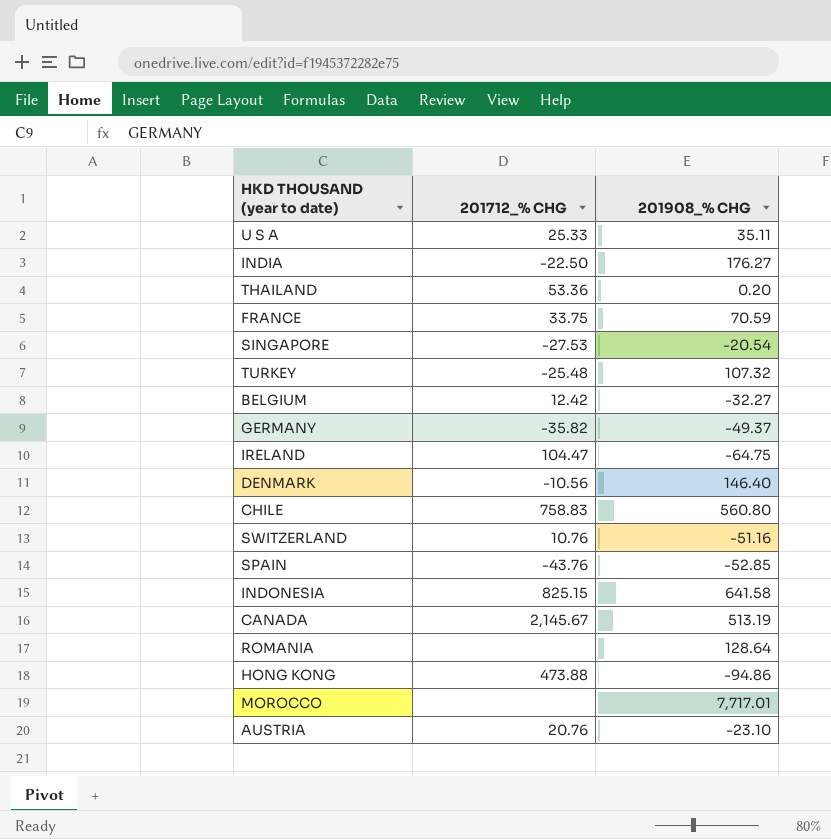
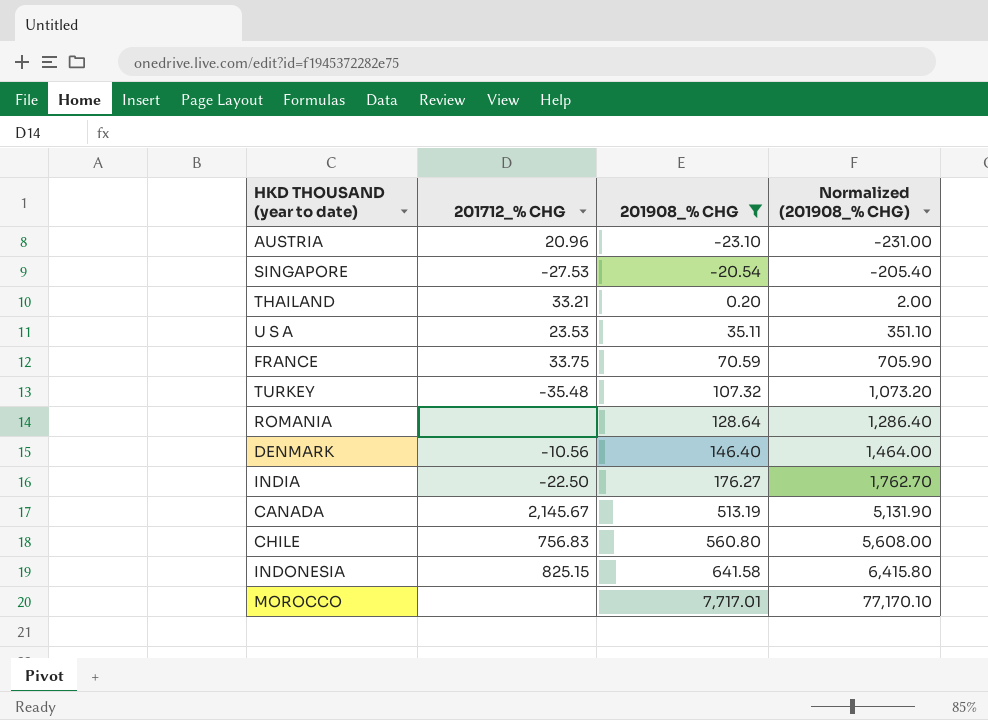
filter: none -> 201908_% CHG >= -23.10
row order: none -> 201908_% CHG ascending
column Normalized (201908_% CHG) | formula: none -> [201908_% CHG] * 10
AUSTRIA | 201712_% CHG: 20.76 -> 20.96
THAILAND | 201712_% CHG: 53.36 -> 33.21
U S A | 201712_% CHG: 25.33 -> 23.53
TURKEY | 201712_% CHG: -25.48 -> -35.48
CHILE | 201712_% CHG: 758.83 -> 756.83

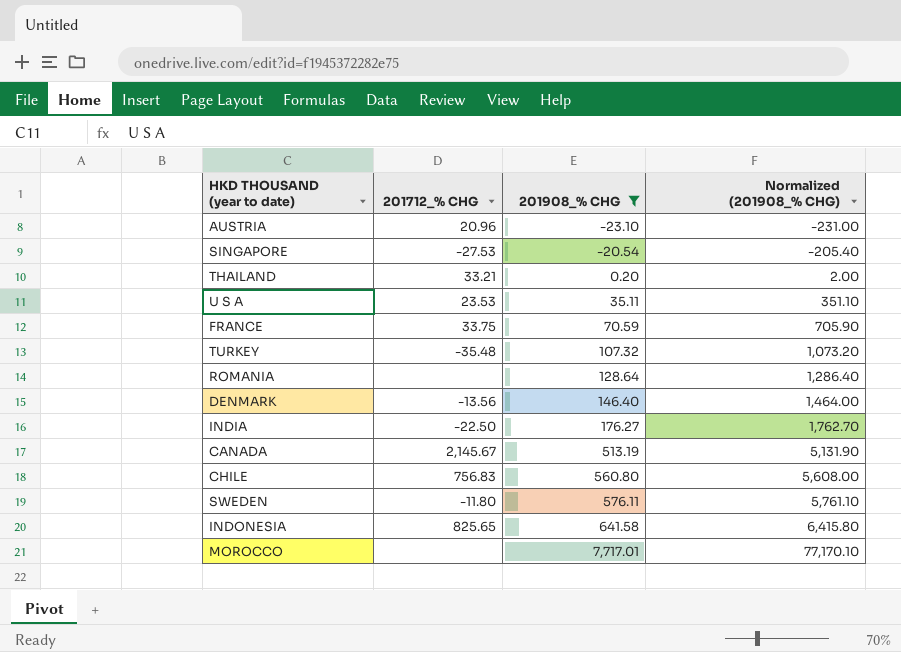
DENMARK | 201712_% CHG: -10.56 -> -13.56
row SWEDEN: none -> -11.80 | 576.11 | 5,761.10
INDONESIA | 201712_% CHG: 825.15 -> 825.65

